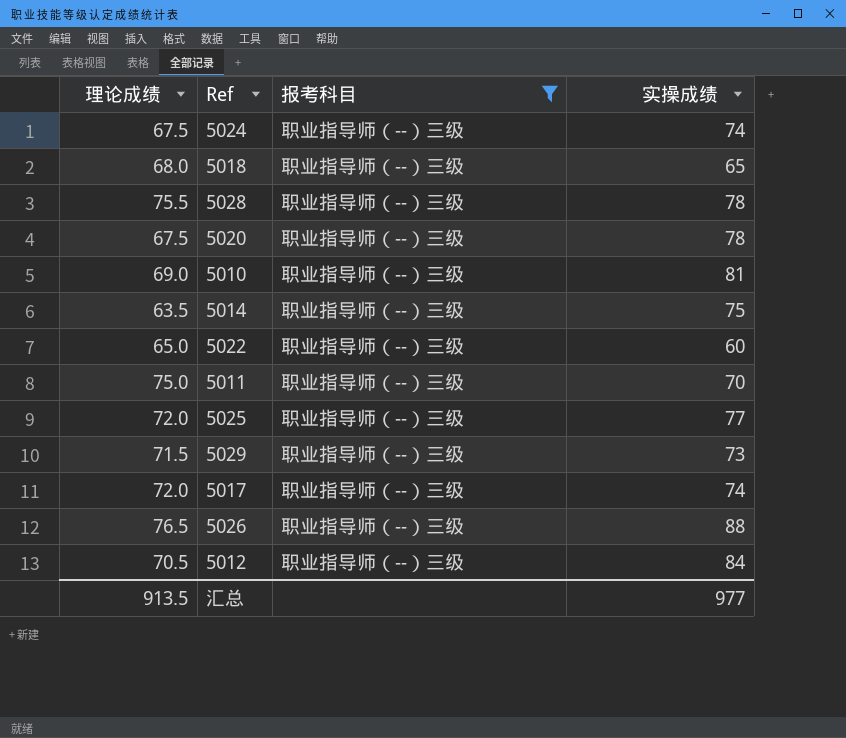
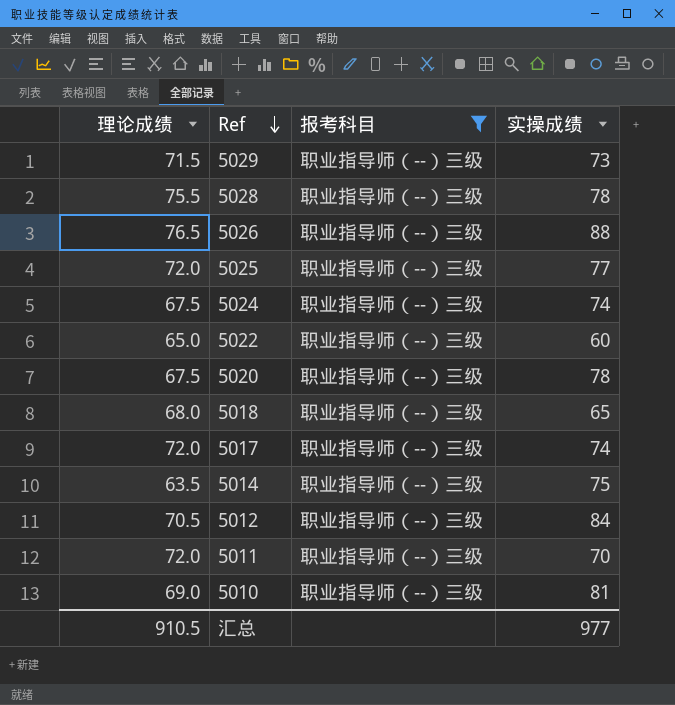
row order: none -> Ref descending
5011 | 理论成绩: 75.0 -> 72.0
汇总 | 理论成绩: 913.5 -> 910.5

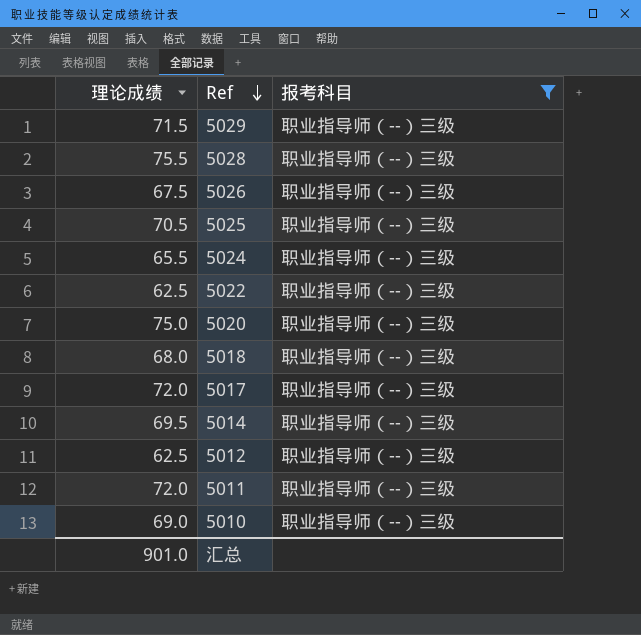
column 实操成绩 | position: 4 -> none
5026 | 理论成绩: 76.5 -> 67.5
5025 | 理论成绩: 72.0 -> 70.5
5024 | 理论成绩: 67.5 -> 65.5
5022 | 理论成绩: 65.0 -> 62.5
5020 | 理论成绩: 67.5 -> 75.0
5014 | 理论成绩: 63.5 -> 69.5
5012 | 理论成绩: 70.5 -> 62.5
汇总 | 理论成绩: 910.5 -> 901.0

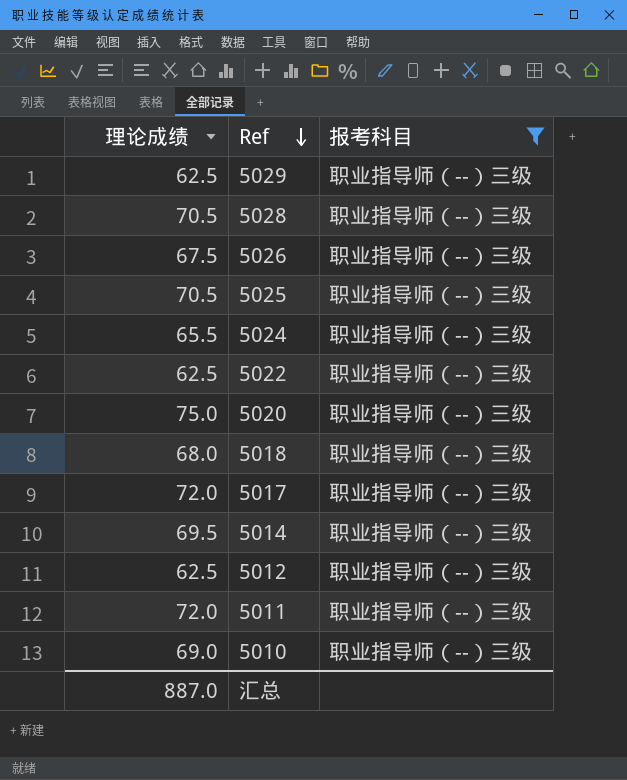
5029 | 理论成绩: 71.5 -> 62.5
5028 | 理论成绩: 75.5 -> 70.5
汇总 | 理论成绩: 901.0 -> 887.0

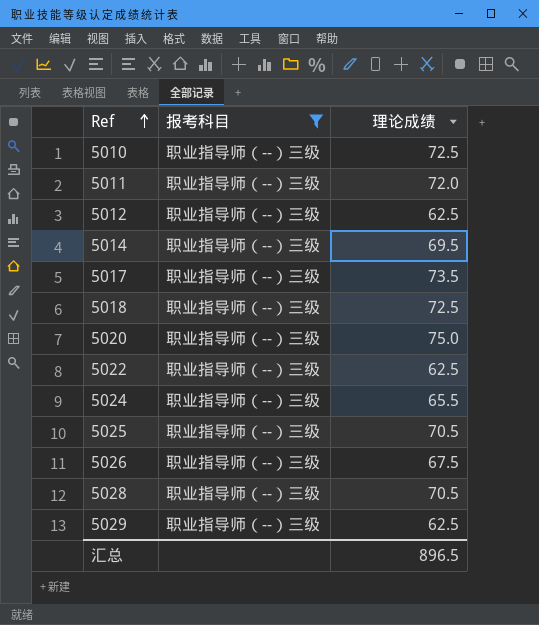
row order: Ref descending -> Ref ascending
column 理论成绩 | position: 1 -> 3
5010 | 理论成绩: 69.0 -> 72.5
5017 | 理论成绩: 72.0 -> 73.5
5018 | 理论成绩: 68.0 -> 72.5
汇总 | 理论成绩: 887.0 -> 896.5

